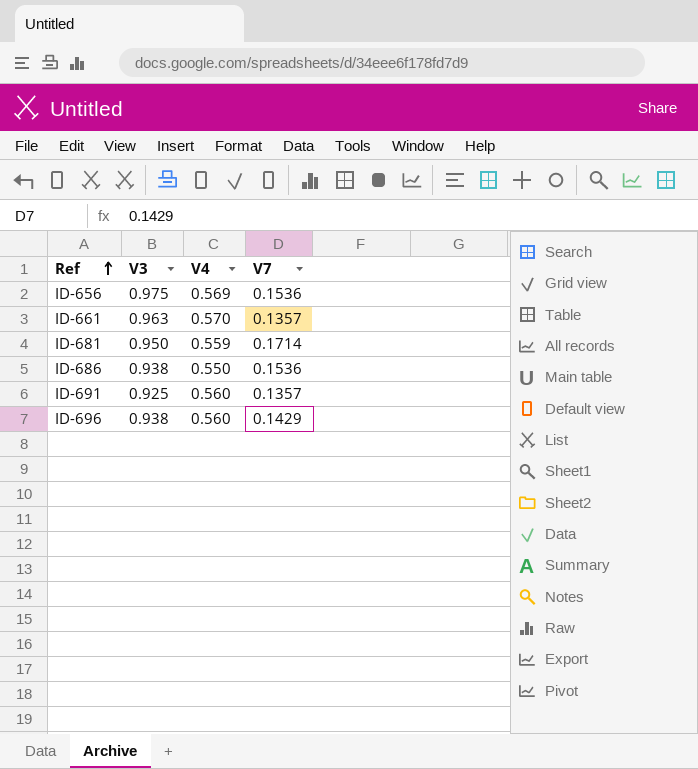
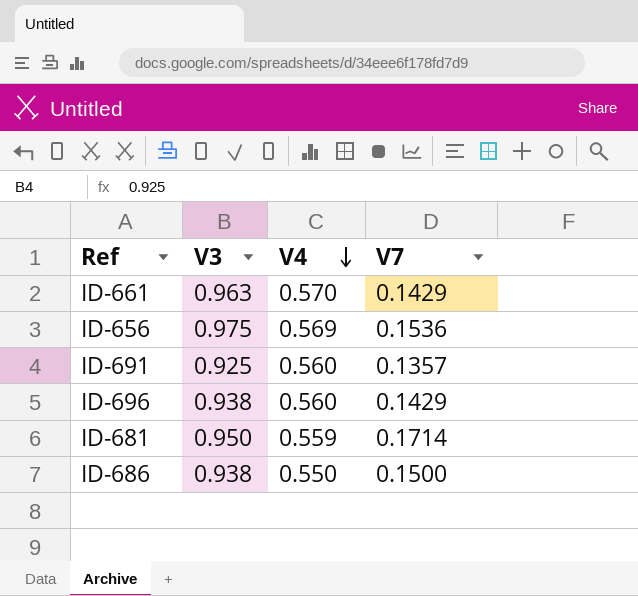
row order: Ref ascending -> V4 descending
ID-661 | V7: 0.1357 -> 0.1429
ID-686 | V7: 0.1536 -> 0.1500

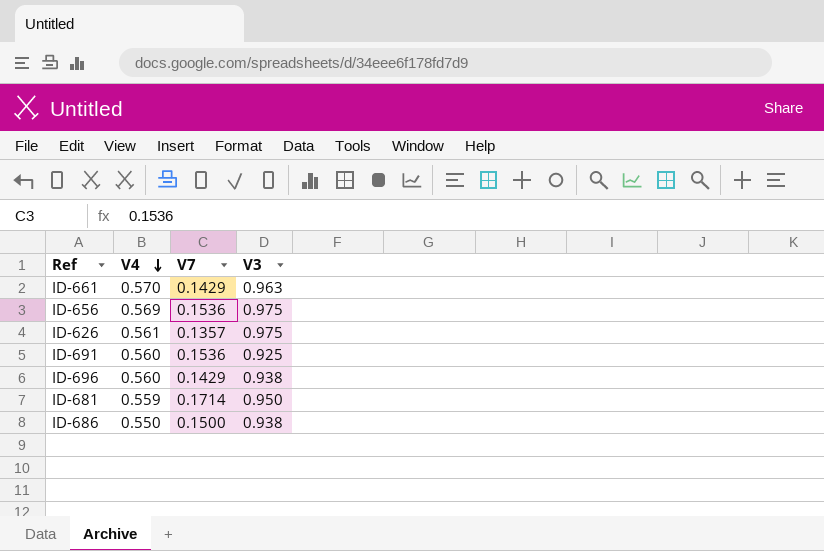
column V3 | position: 2 -> 4
row ID-626: none -> 0.561 | 0.1357 | 0.975
ID-691 | V7: 0.1357 -> 0.1536

